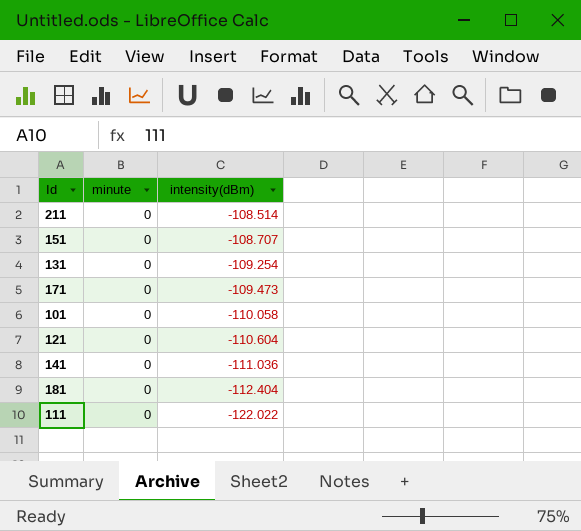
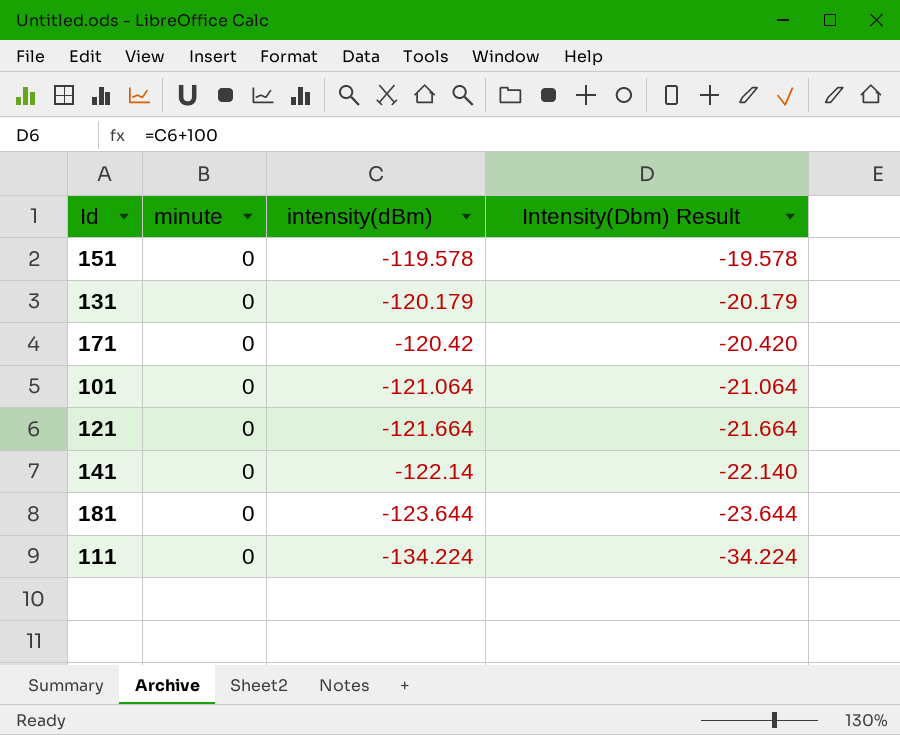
column Intensity(Dbm) Result | formula: none -> [intensity(dBm)] + 100
row 211: 0 | -108.514 -> none
151 | intensity(dBm): -108.707 -> -119.578
131 | intensity(dBm): -109.254 -> -120.179
171 | intensity(dBm): -109.473 -> -120.42
101 | intensity(dBm): -110.058 -> -121.064
121 | intensity(dBm): -110.604 -> -121.664
141 | intensity(dBm): -111.036 -> -122.14
181 | intensity(dBm): -112.404 -> -123.644
111 | intensity(dBm): -122.022 -> -134.224

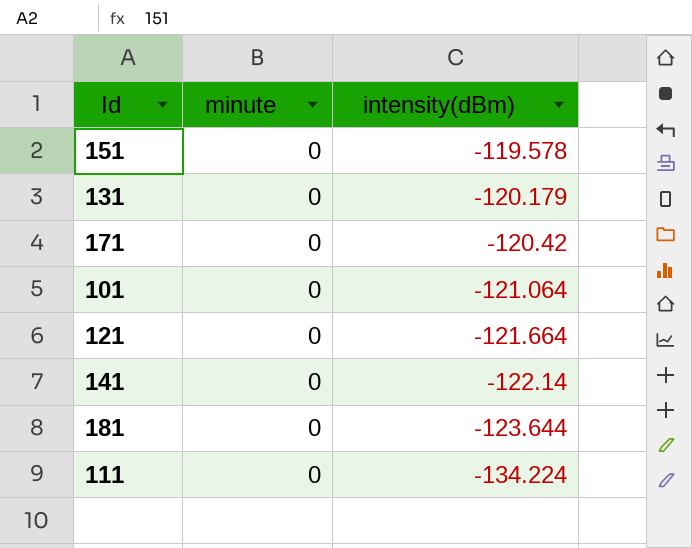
column Intensity(Dbm) Result | formula: [intensity(dBm)] + 100 -> none

